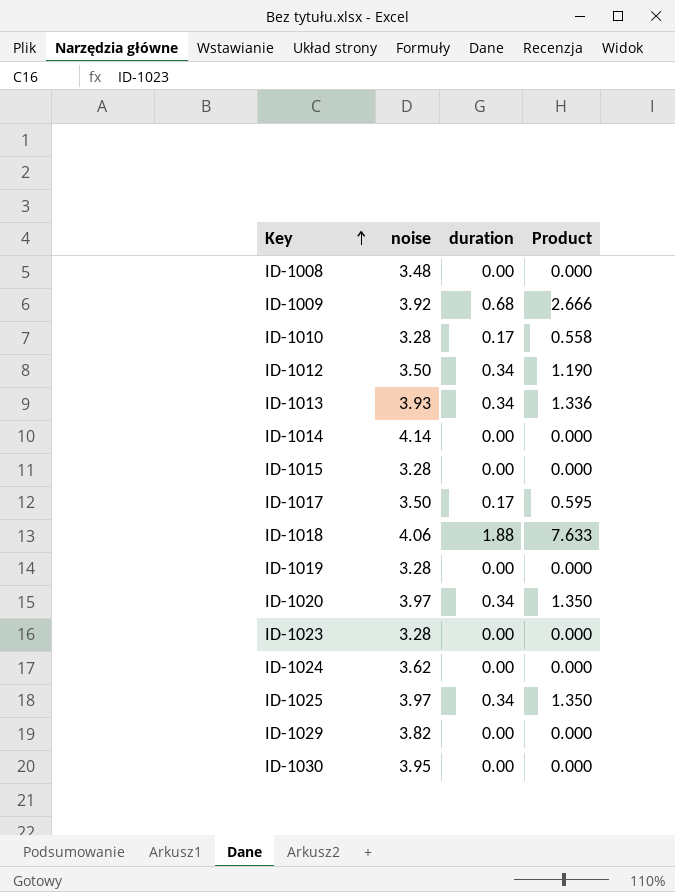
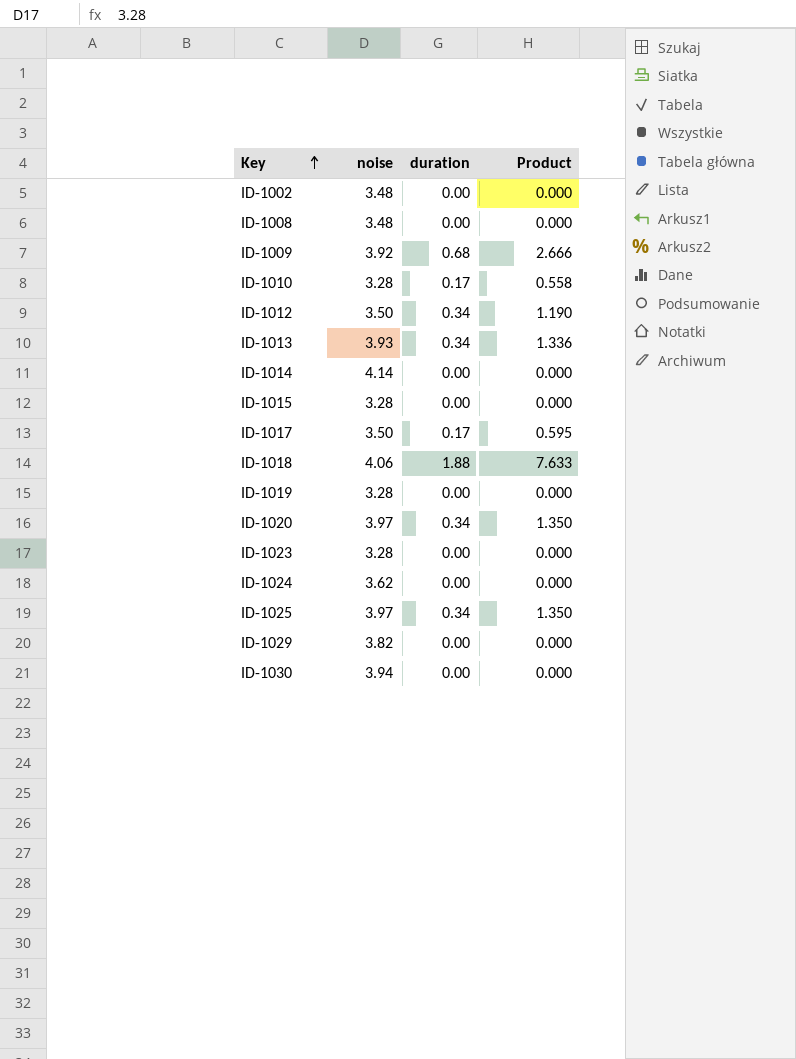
row ID-1002: none -> 3.48 | 0.00 | 0.000
ID-1030 | noise: 3.95 -> 3.94

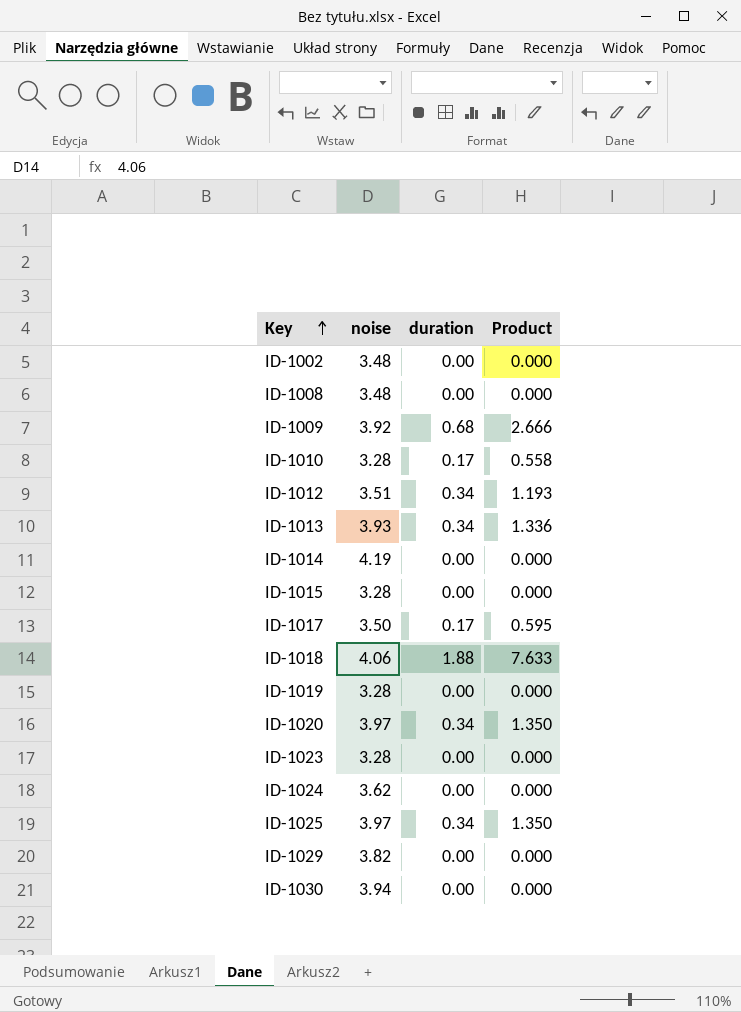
ID-1012 | noise: 3.50 -> 3.51
ID-1012 | Product: 1.190 -> 1.193
ID-1014 | noise: 4.14 -> 4.19

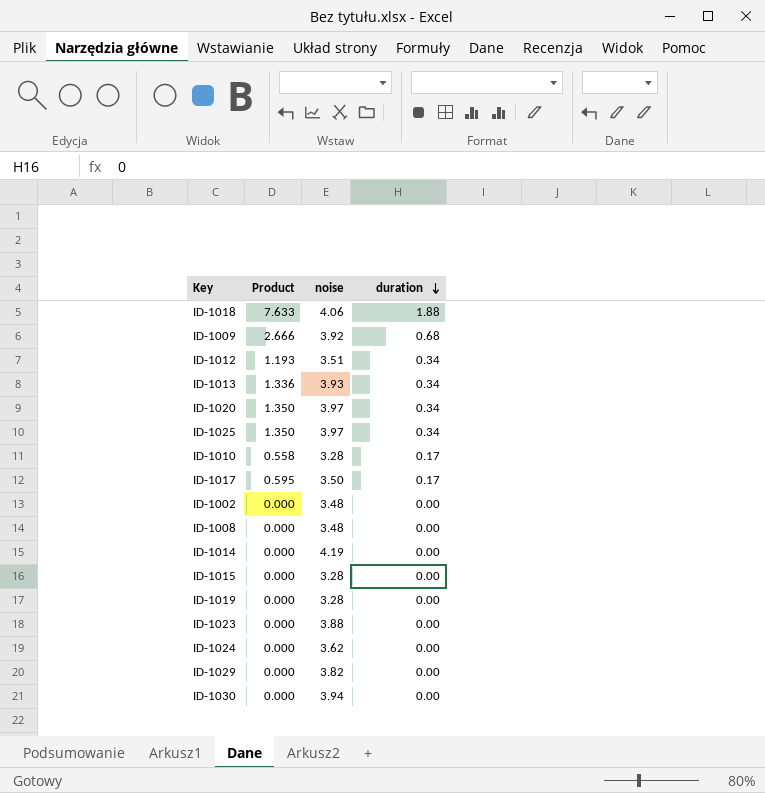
row order: Key ascending -> duration descending
column Product | position: 4 -> 2
ID-1023 | noise: 3.28 -> 3.88

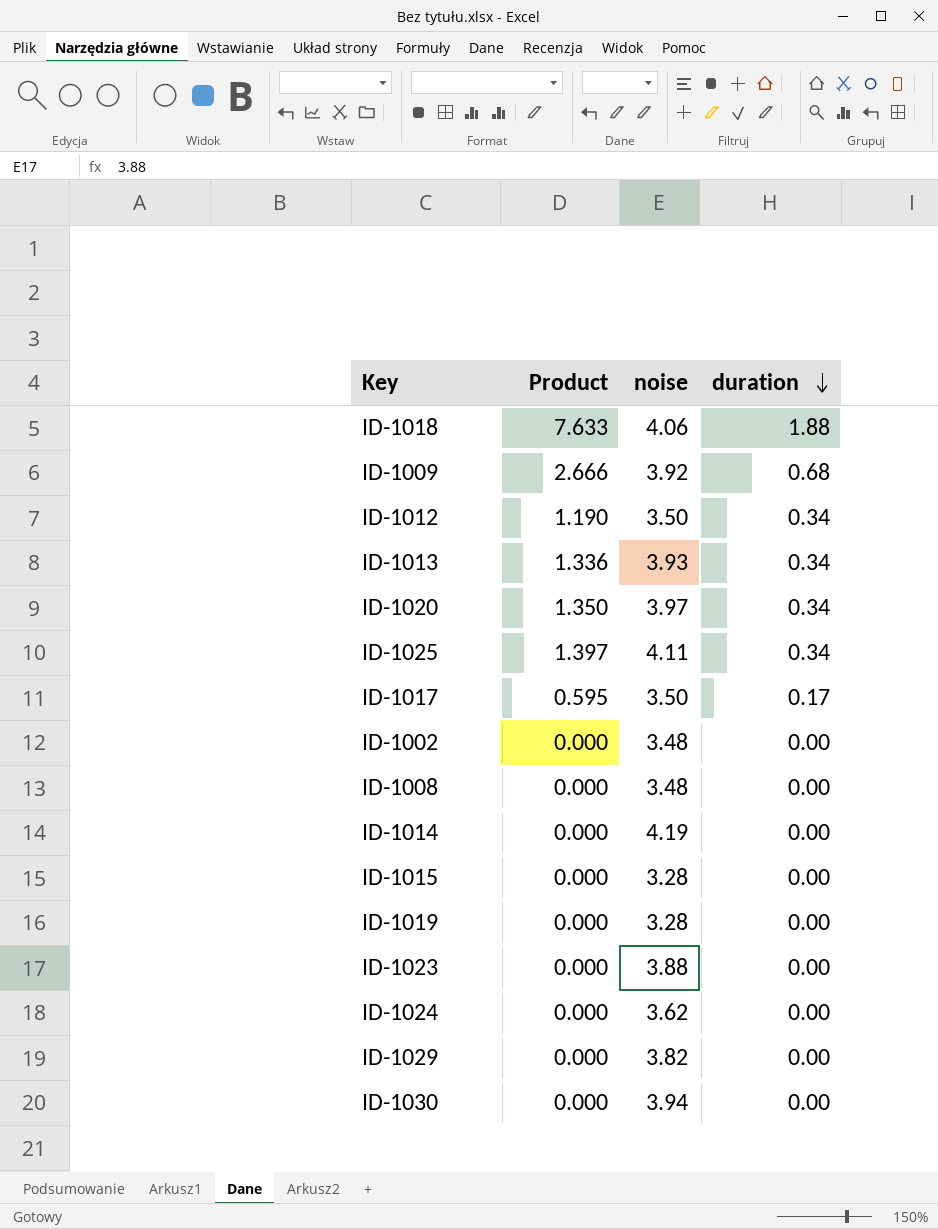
row ID-1010: 0.558 | 3.28 | 0.17 -> none
ID-1012 | Product: 1.193 -> 1.190
ID-1012 | noise: 3.51 -> 3.50
ID-1025 | Product: 1.350 -> 1.397
ID-1025 | noise: 3.97 -> 4.11

